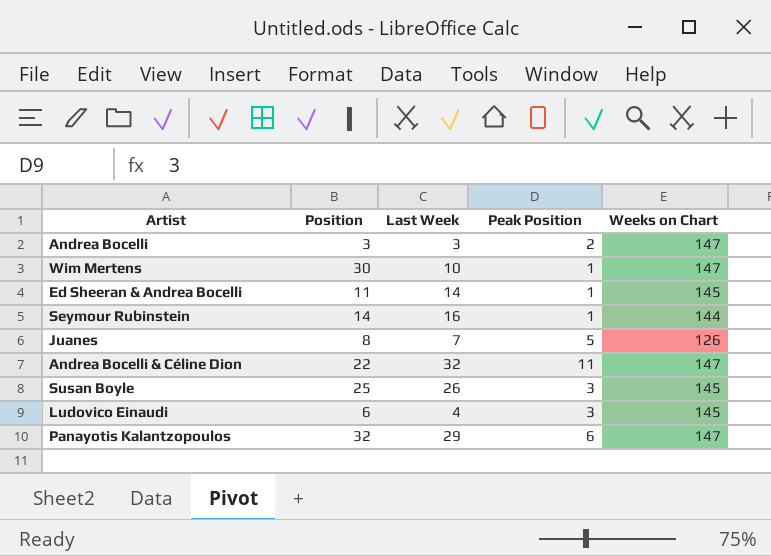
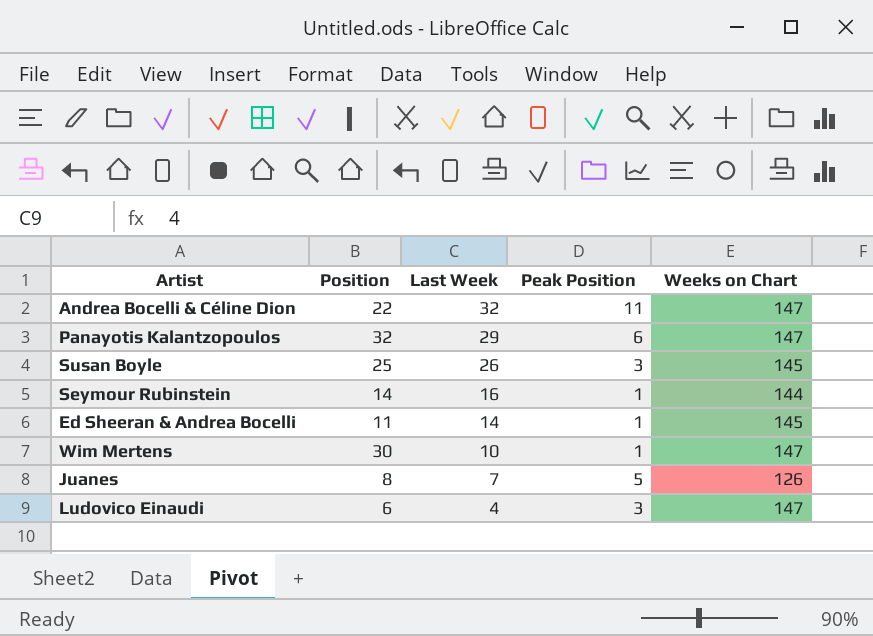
row order: none -> Last Week descending
row Andrea Bocelli: 3 | 3 | 2 | 147 -> none
Ludovico Einaudi | Weeks on Chart: 145 -> 147

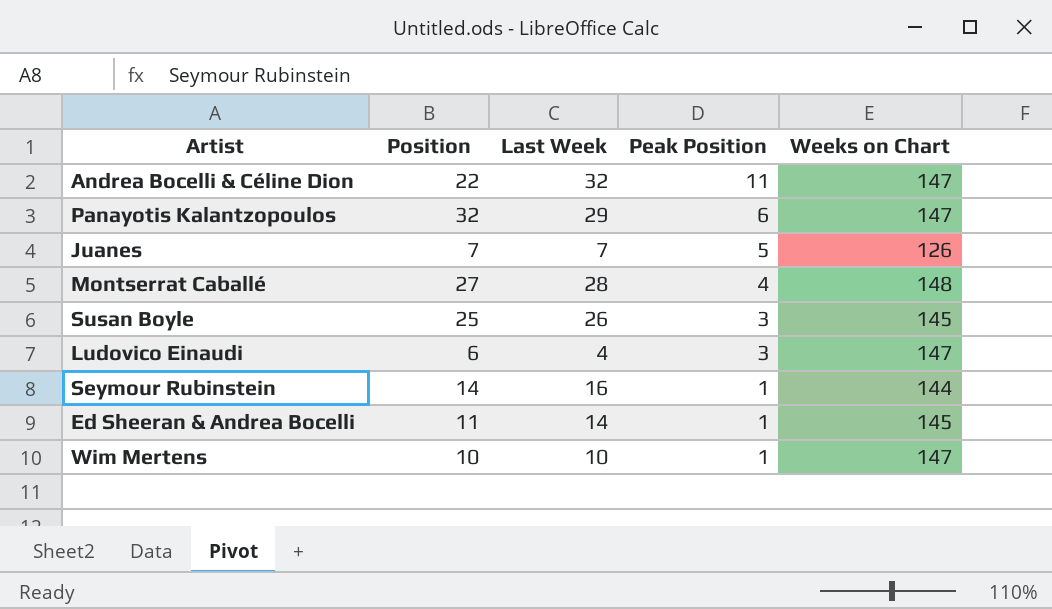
row order: Last Week descending -> Peak Position descending
Juanes | Position: 8 -> 7
row Montserrat Caballé: none -> 27 | 28 | 4 | 148
Wim Mertens | Position: 30 -> 10

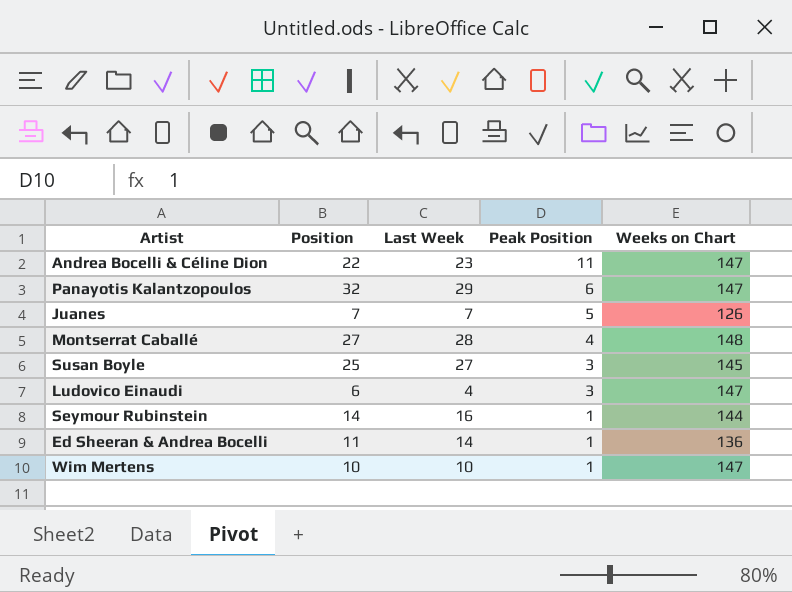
Andrea Bocelli & Céline Dion | Last Week: 32 -> 23
Susan Boyle | Last Week: 26 -> 27
Ed Sheeran & Andrea Bocelli | Weeks on Chart: 145 -> 136

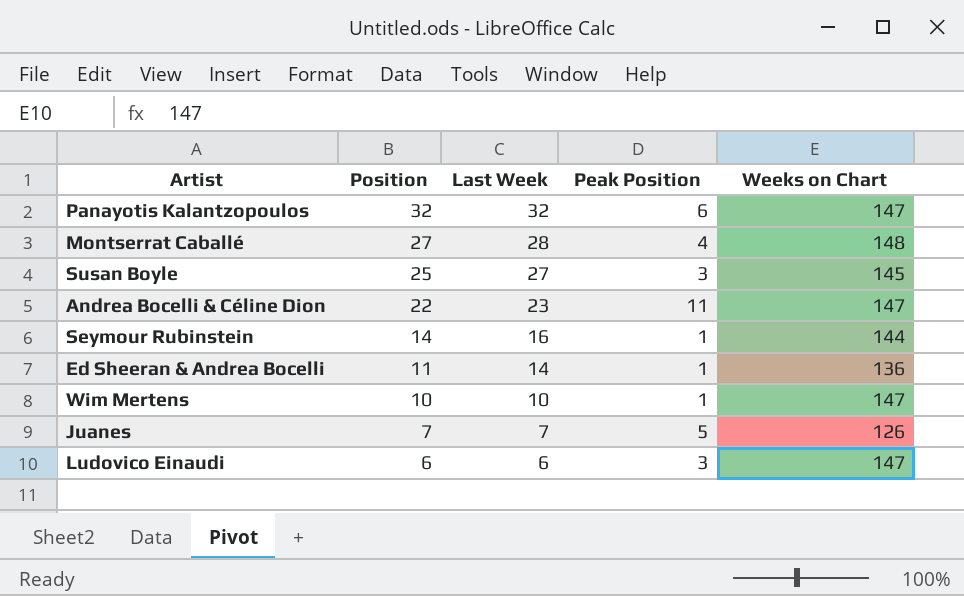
row order: Peak Position descending -> Position descending
Panayotis Kalantzopoulos | Last Week: 29 -> 32
Ludovico Einaudi | Last Week: 4 -> 6

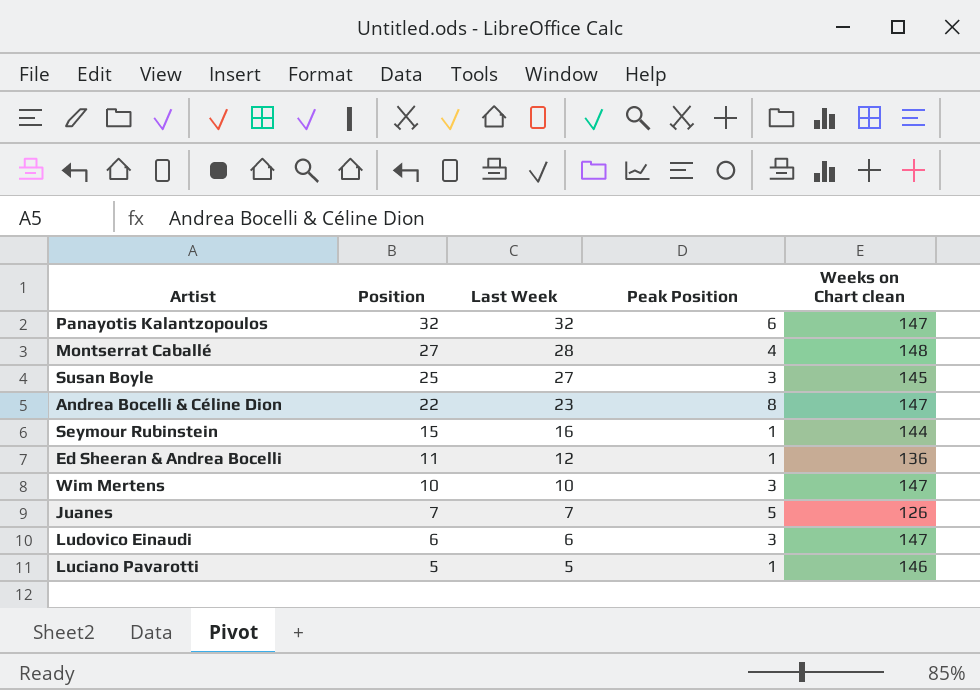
column name: Weeks on Chart -> Weeks on Chart clean
Andrea Bocelli & Céline Dion | Peak Position: 11 -> 8
Seymour Rubinstein | Position: 14 -> 15
Ed Sheeran & Andrea Bocelli | Last Week: 14 -> 12
Wim Mertens | Peak Position: 1 -> 3
row Luciano Pavarotti: none -> 5 | 5 | 1 | 146

